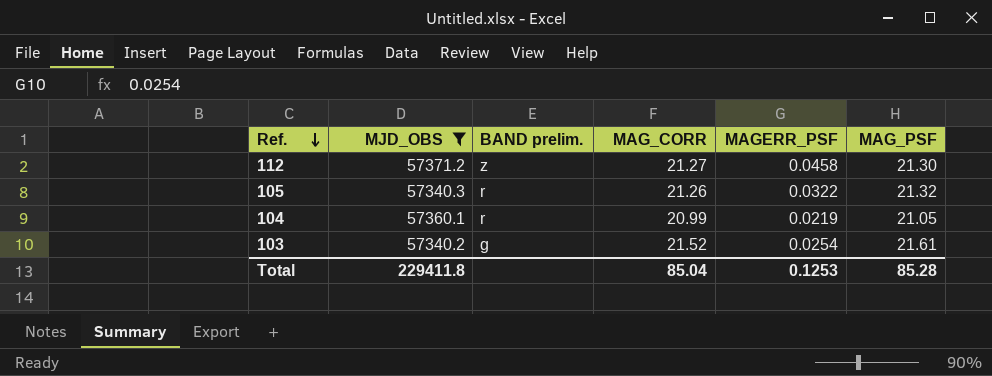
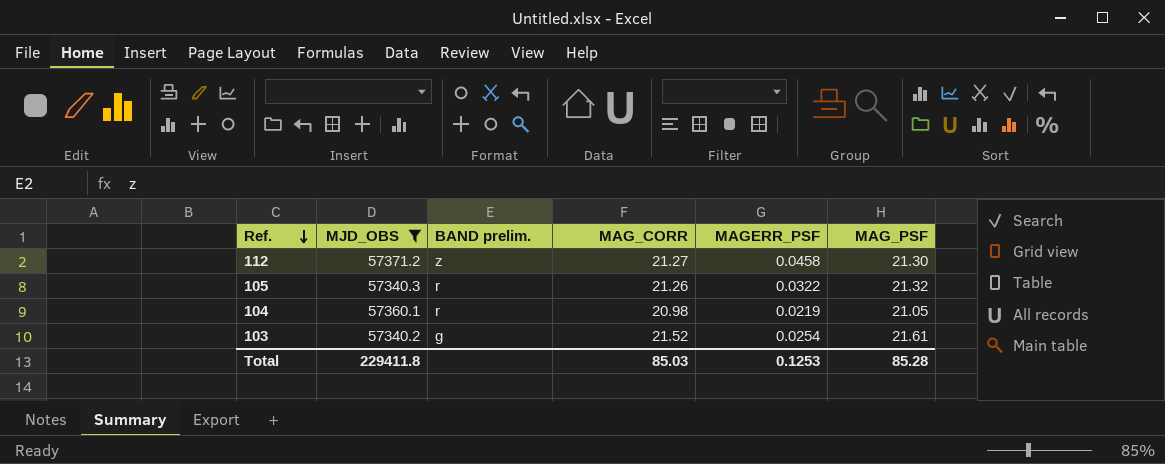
104 | MAG_CORR: 20.99 -> 20.98
Total | MAG_CORR: 85.04 -> 85.03

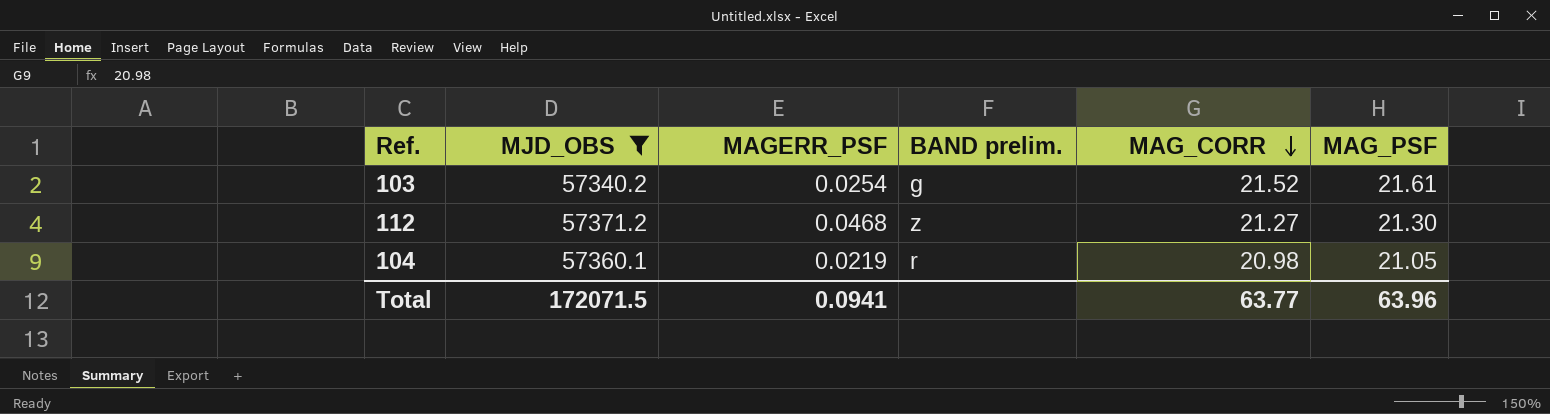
row order: Ref. descending -> MAG_CORR descending
column MAGERR_PSF | position: 5 -> 3
row 105: 57340.3 | r | 21.26 | 0.0322 | 21.32 -> none
112 | MAGERR_PSF: 0.0458 -> 0.0468
Total | MJD_OBS: 229411.8 -> 172071.5
Total | MAGERR_PSF: 0.1253 -> 0.0941
Total | MAG_CORR: 85.03 -> 63.77
Total | MAG_PSF: 85.28 -> 63.96

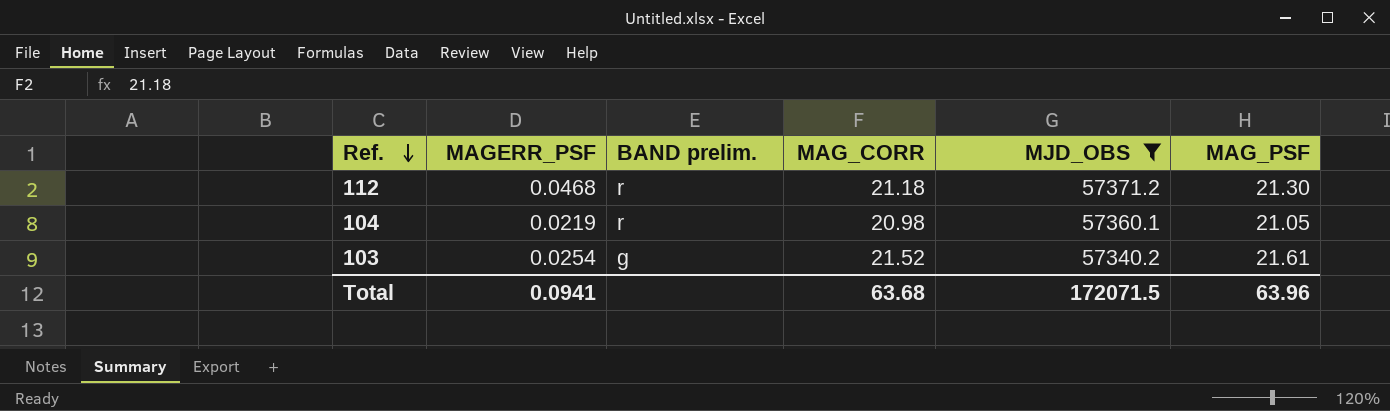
row order: MAG_CORR descending -> Ref. descending
column MJD_OBS | position: 2 -> 5
112 | BAND prelim.: z -> r
112 | MAG_CORR: 21.27 -> 21.18
Total | MAG_CORR: 63.77 -> 63.68

